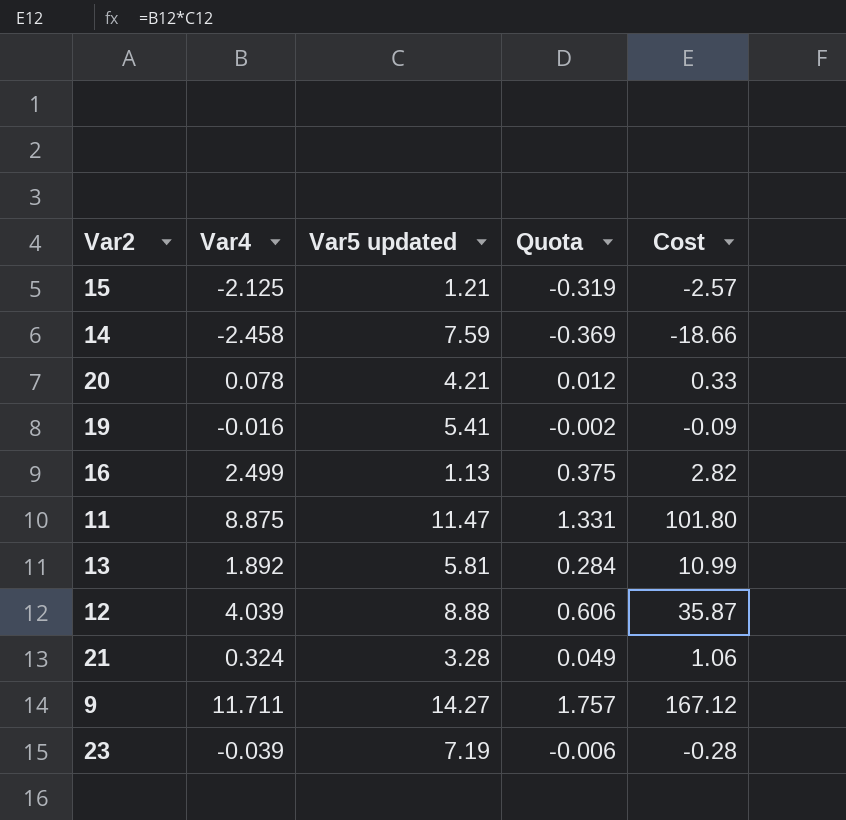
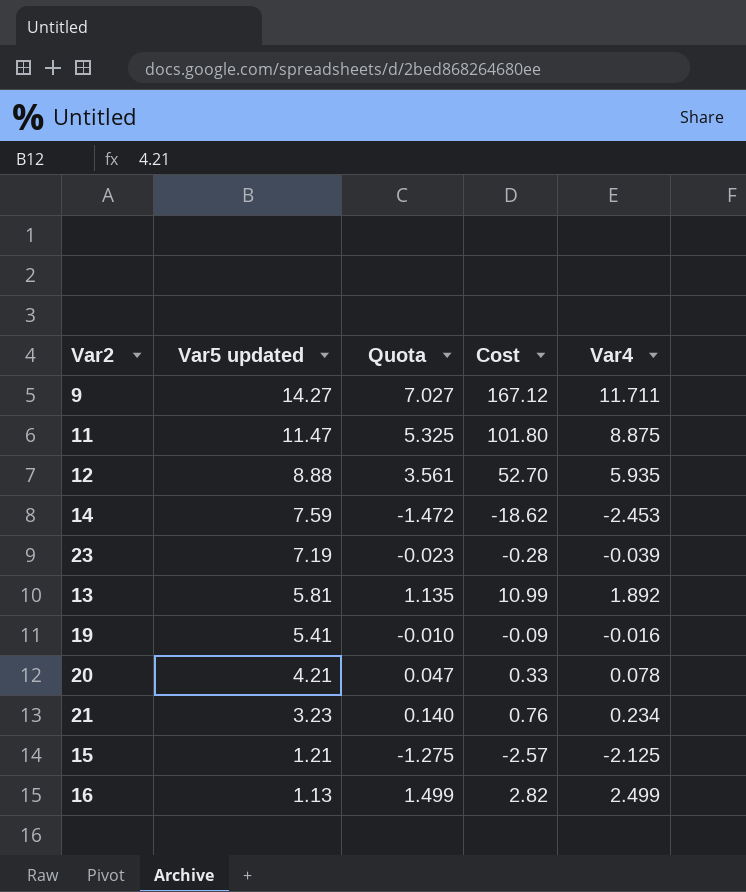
row order: none -> Var5 updated descending
column Quota | formula: [Var4] * 0.15 -> [Var4] * 0.6
column Var4 | position: 2 -> 5
12 | Cost: 35.87 -> 52.70
12 | Var4: 4.039 -> 5.935
14 | Cost: -18.66 -> -18.62
14 | Var4: -2.458 -> -2.453
21 | Var5 updated: 3.28 -> 3.23
21 | Cost: 1.06 -> 0.76
21 | Var4: 0.324 -> 0.234

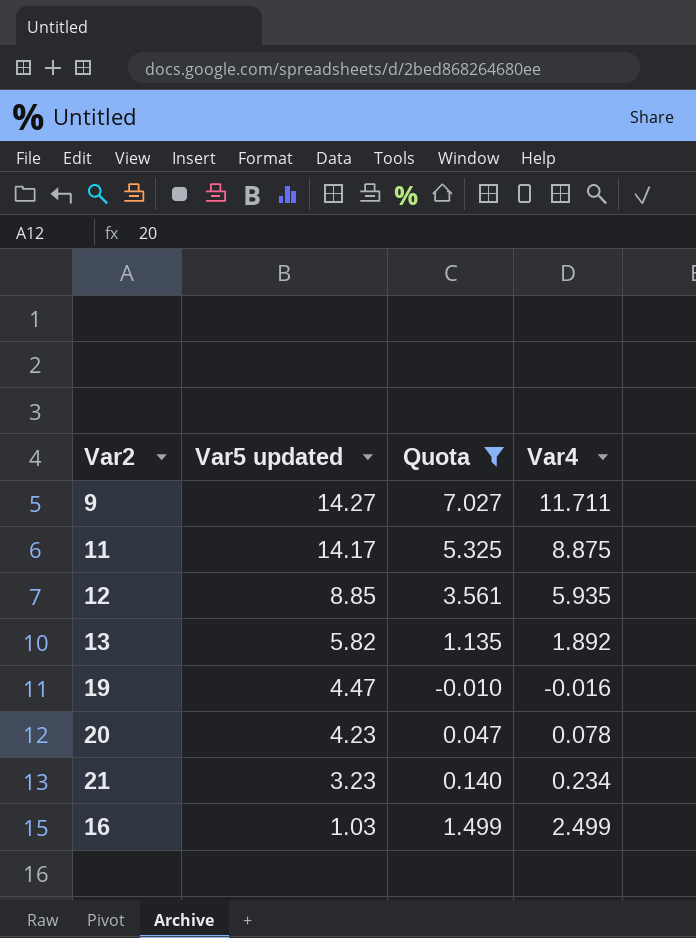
filter: none -> Quota >= -0.010
column Cost | formula: [Var5 updated] * [Var4] -> none
11 | Var5 updated: 11.47 -> 14.17
12 | Var5 updated: 8.88 -> 8.85
13 | Var5 updated: 5.81 -> 5.82
19 | Var5 updated: 5.41 -> 4.47
20 | Var5 updated: 4.21 -> 4.23
16 | Var5 updated: 1.13 -> 1.03

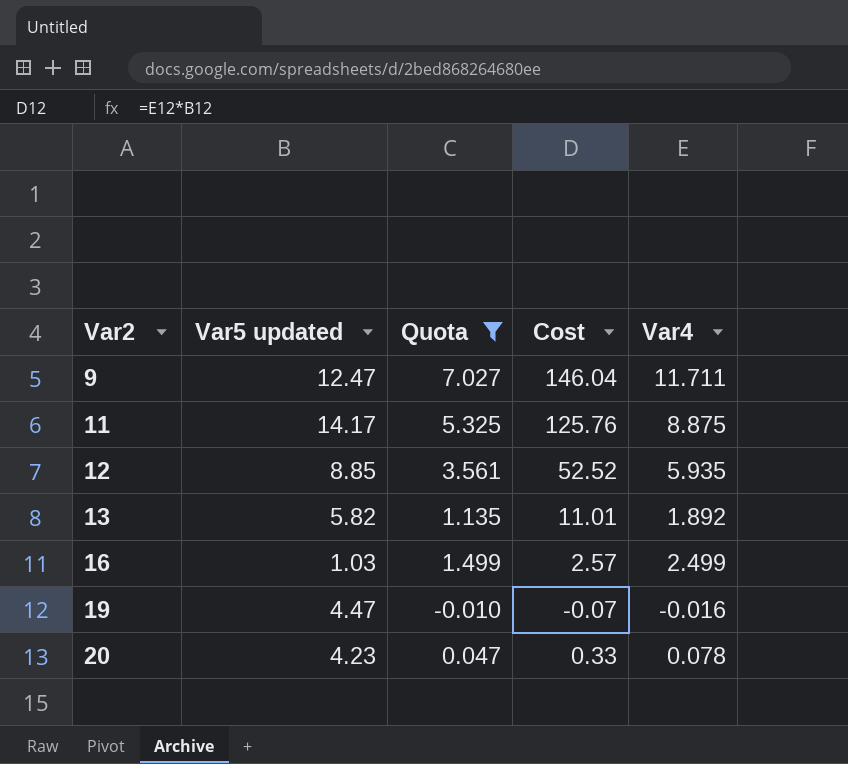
row order: Var5 updated descending -> Var2 ascending
column Cost | formula: none -> [Var5 updated] * [Var4]
row 21: 3.23 | 0.140 | 0.234 -> none
9 | Var5 updated: 14.27 -> 12.47

